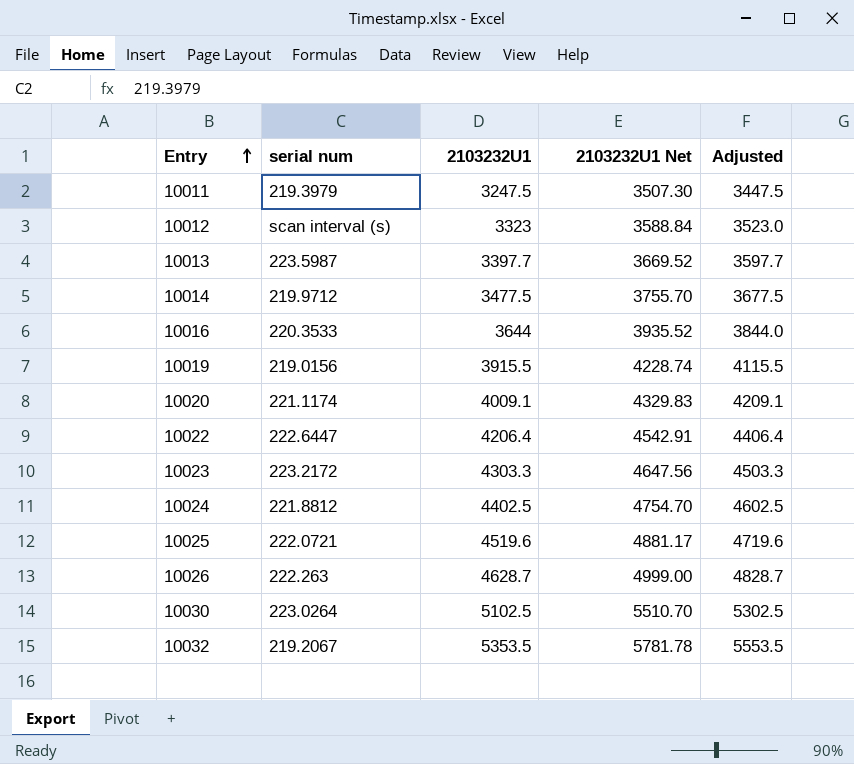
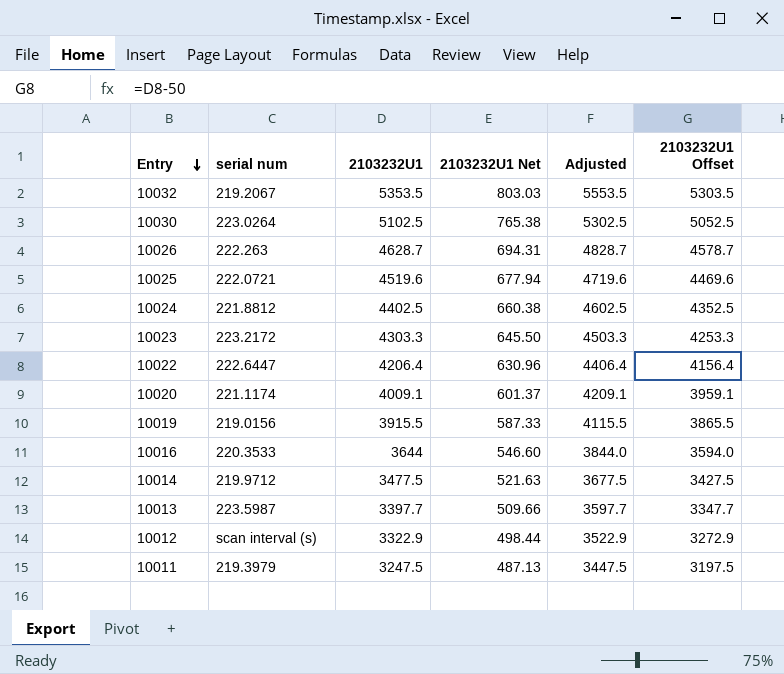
row order: Entry ascending -> Entry descending
column 2103232U1 Net | formula: [2103232U1] * 1.08 -> [2103232U1] * 0.15
column 2103232U1 Offset | formula: none -> [2103232U1] - 50
10012 | 2103232U1: 3323 -> 3322.9
10012 | Adjusted: 3523.0 -> 3522.9

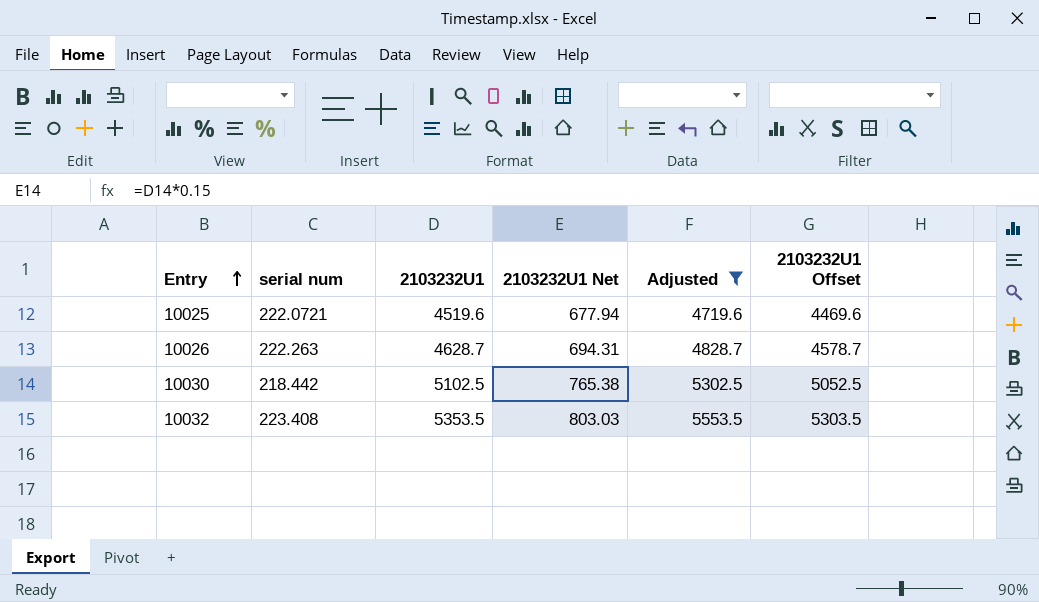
filter: none -> Adjusted >= 4719.6
row order: Entry descending -> Entry ascending
10030 | serial num: 223.0264 -> 218.442
10032 | serial num: 219.2067 -> 223.408

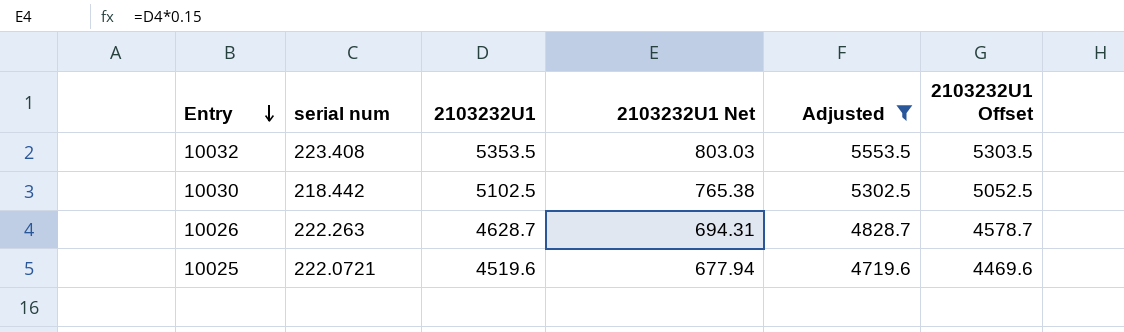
row order: Entry ascending -> Entry descending

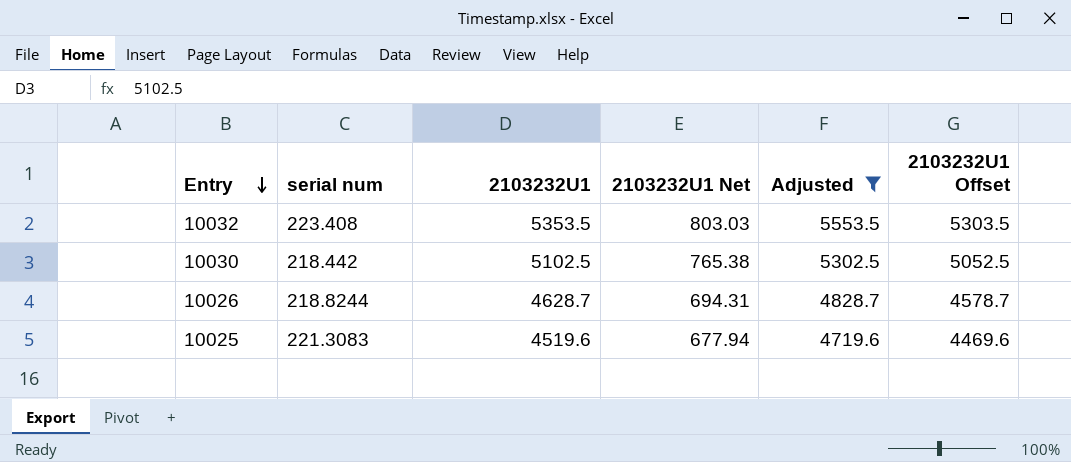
10026 | serial num: 222.263 -> 218.8244
10025 | serial num: 222.0721 -> 221.3083

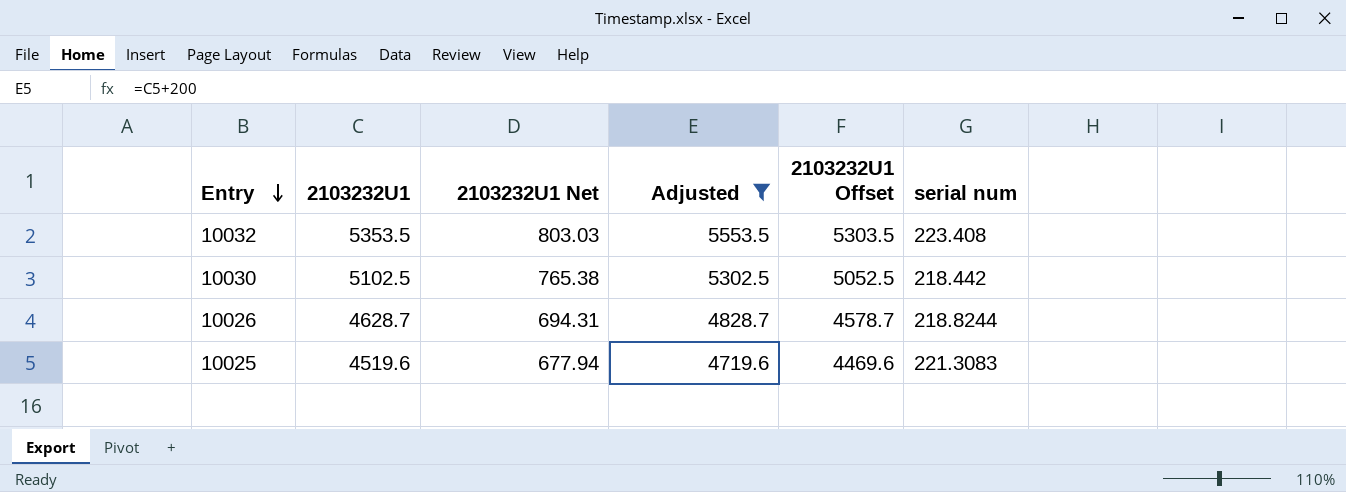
column serial num | position: 2 -> 6

